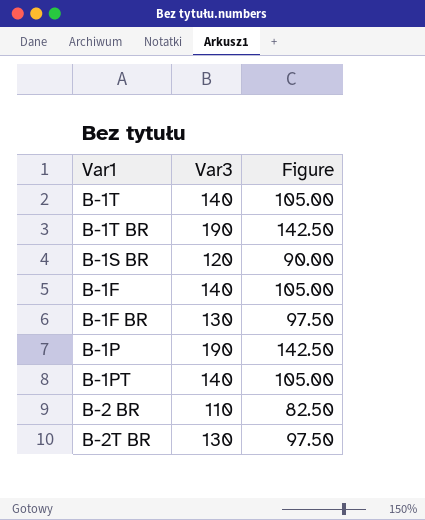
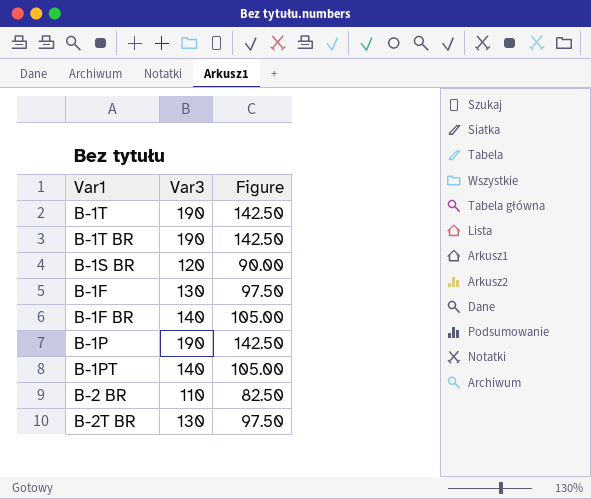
B-1T | Var3: 140 -> 190
B-1T | Figure: 105.00 -> 142.50
B-1F | Var3: 140 -> 130
B-1F | Figure: 105.00 -> 97.50
B-1F BR | Var3: 130 -> 140
B-1F BR | Figure: 97.50 -> 105.00

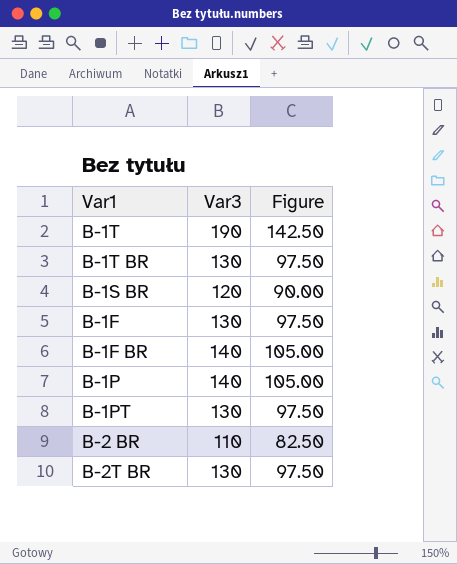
B-1T BR | Var3: 190 -> 130
B-1T BR | Figure: 142.50 -> 97.50
B-1P | Var3: 190 -> 140
B-1P | Figure: 142.50 -> 105.00
B-1PT | Var3: 140 -> 130
B-1PT | Figure: 105.00 -> 97.50

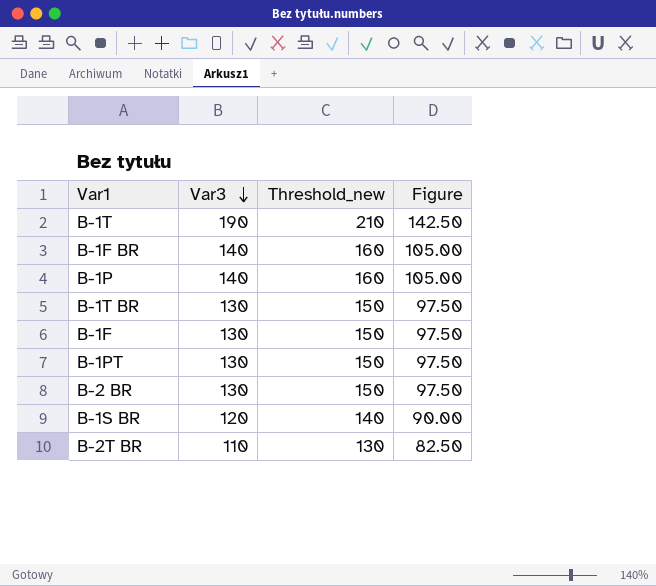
row order: none -> Var3 descending
column Threshold_new | formula: none -> [Var3] + 20
B-2 BR | Var3: 110 -> 130
B-2 BR | Figure: 82.50 -> 97.50
B-2T BR | Var3: 130 -> 110
B-2T BR | Figure: 97.50 -> 82.50

